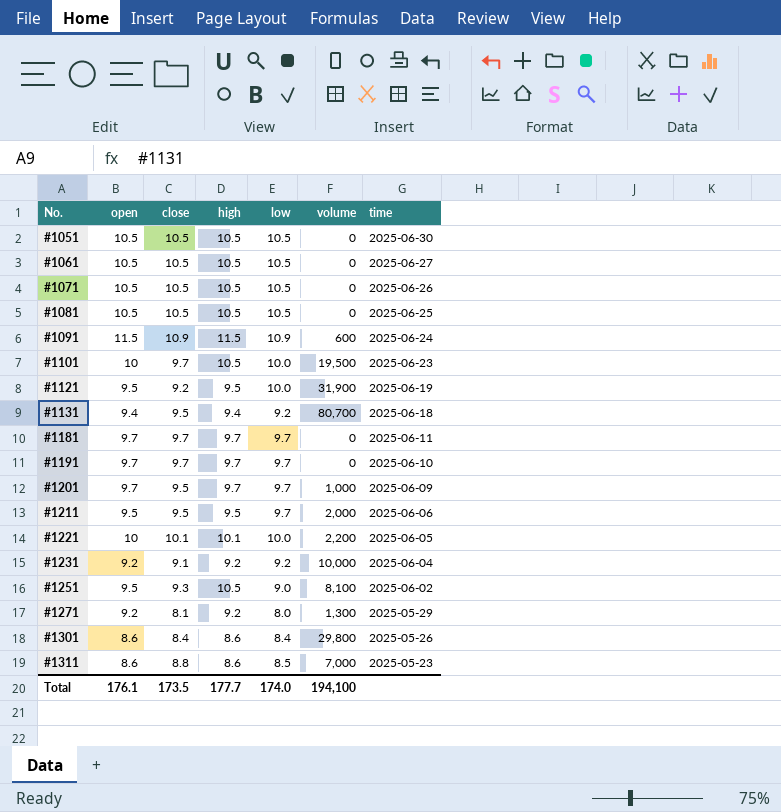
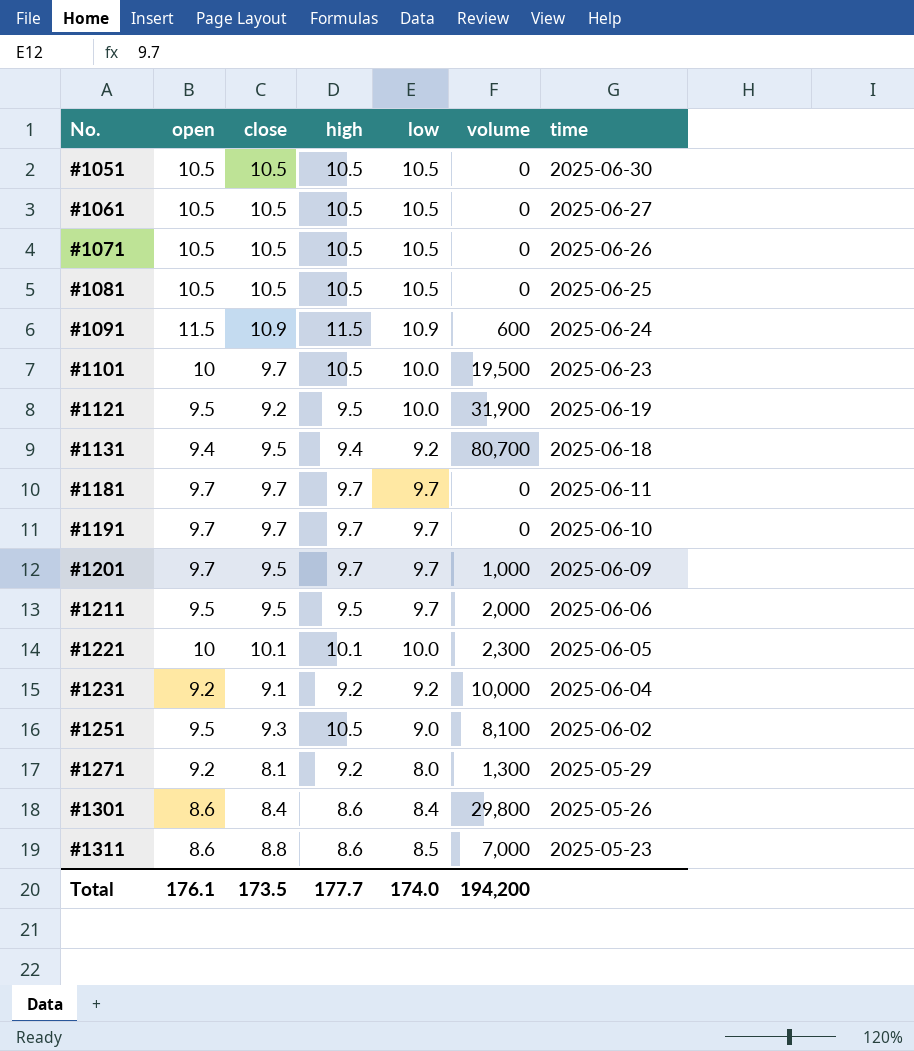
#1221 | volume: 2,200 -> 2,300
Total | volume: 194,100 -> 194,200

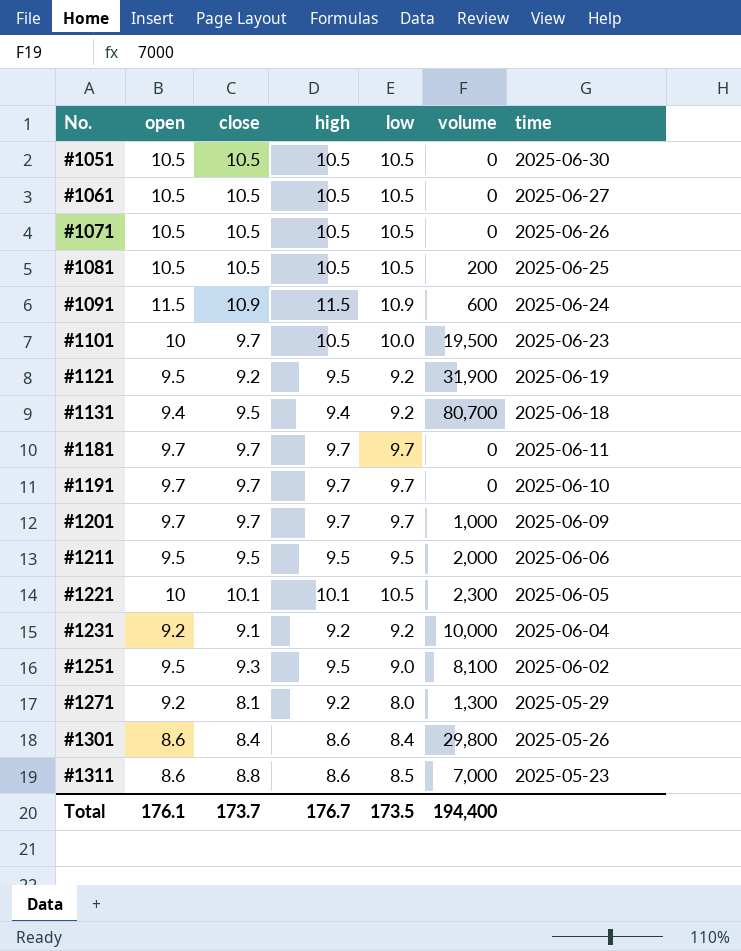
#1081 | volume: 0 -> 200
#1121 | low: 10.0 -> 9.2
#1201 | close: 9.5 -> 9.7
#1211 | low: 9.7 -> 9.5
#1221 | low: 10.0 -> 10.5
#1251 | high: 10.5 -> 9.5
Total | close: 173.5 -> 173.7
Total | high: 177.7 -> 176.7
Total | low: 174.0 -> 173.5
Total | volume: 194,200 -> 194,400

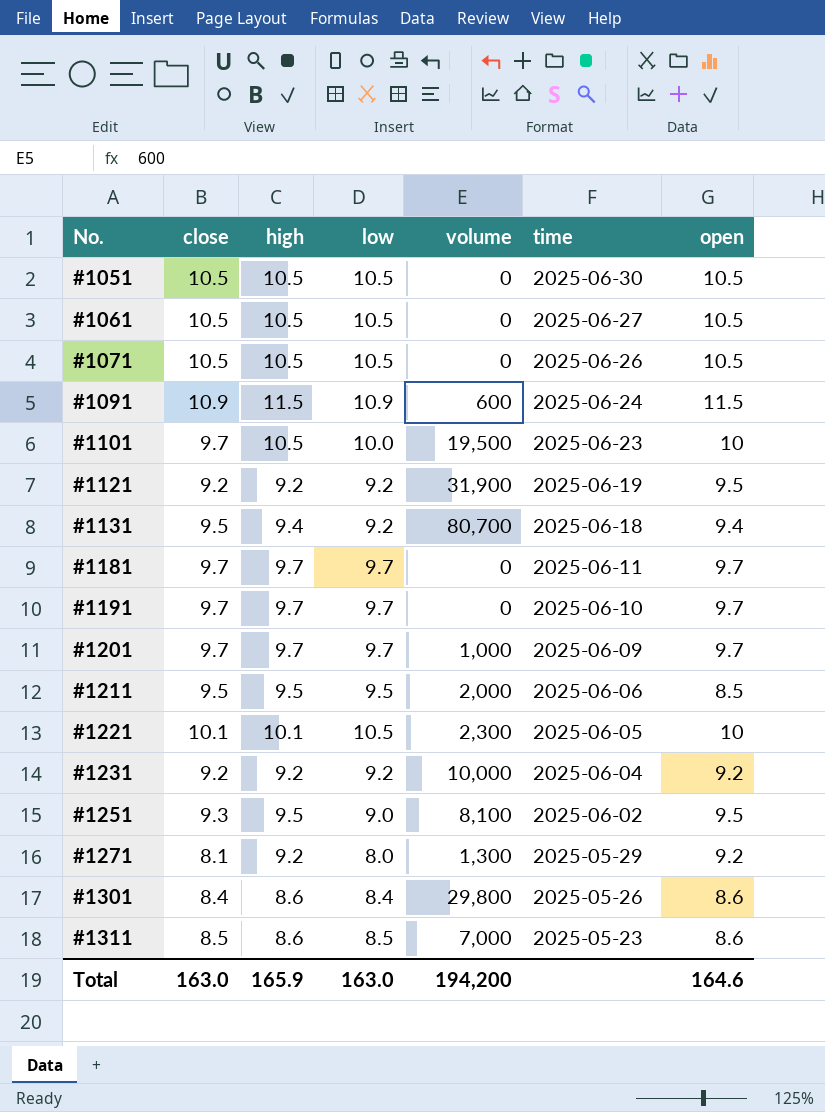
column open | position: 2 -> 7
row #1081: 10.5 | 10.5 | 10.5 | 10.5 | 200 | 2025-06-25 -> none
#1121 | high: 9.5 -> 9.2
#1211 | open: 9.5 -> 8.5
#1231 | close: 9.1 -> 9.2
#1311 | close: 8.8 -> 8.5
Total | close: 173.7 -> 163.0
Total | high: 176.7 -> 165.9
Total | low: 173.5 -> 163.0
Total | volume: 194,400 -> 194,200
Total | open: 176.1 -> 164.6

